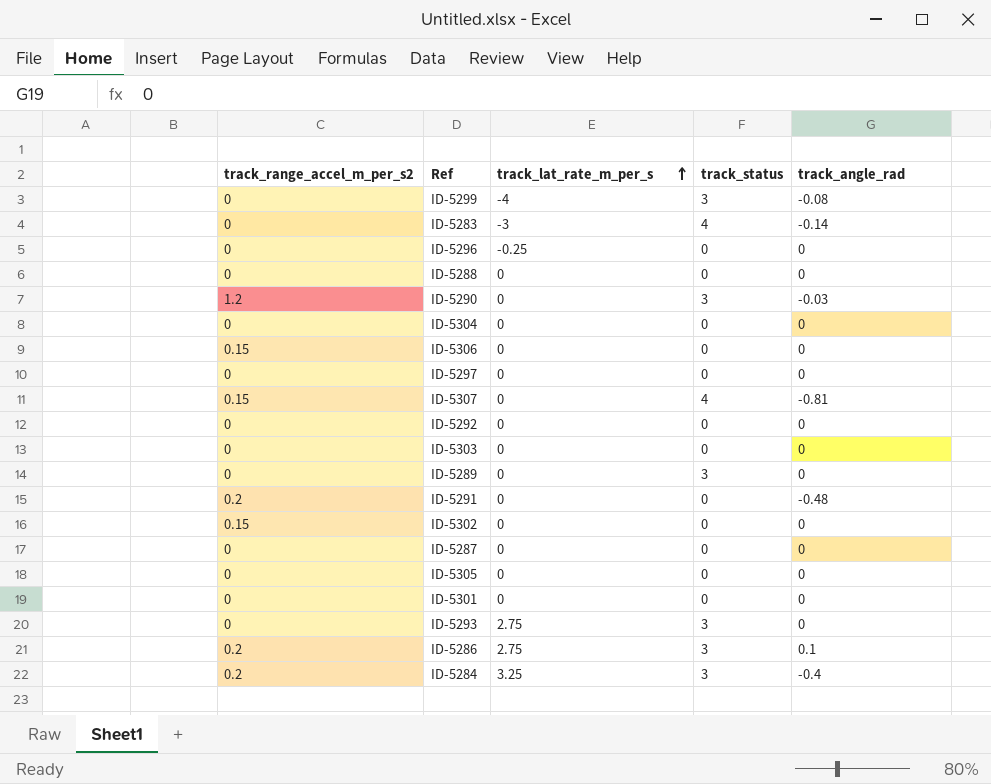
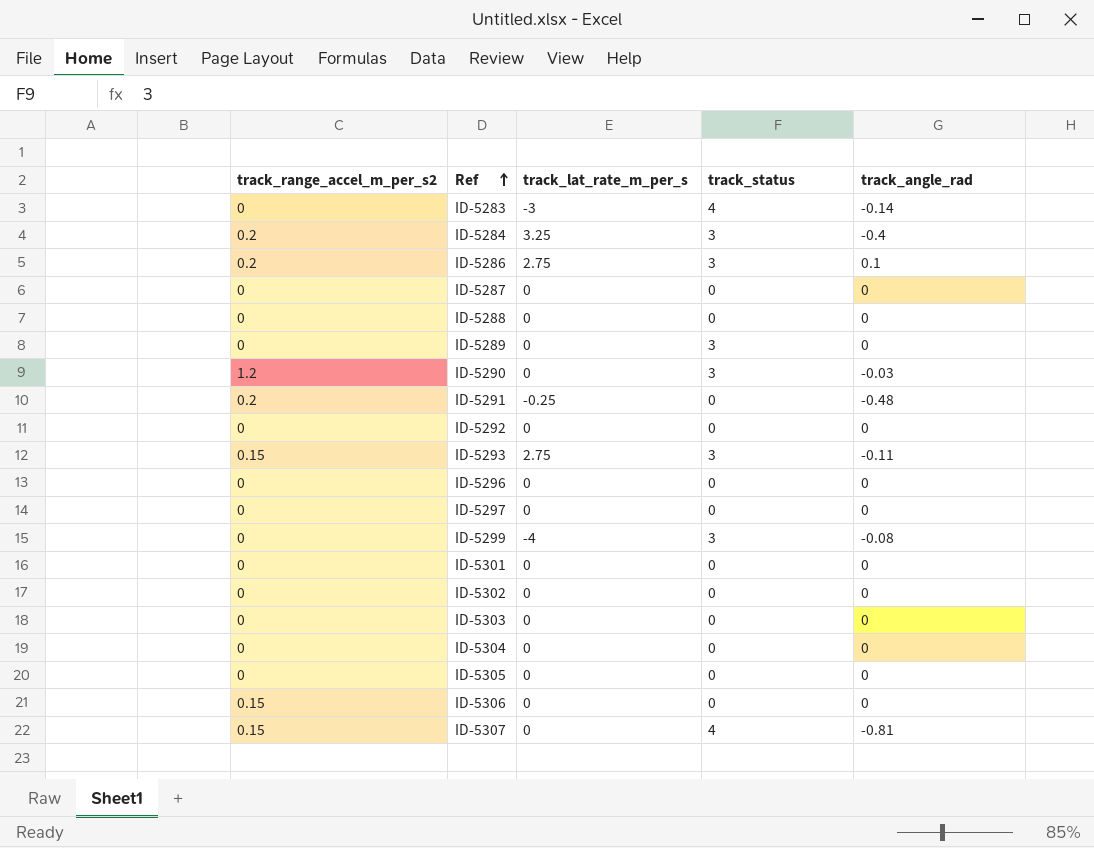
row order: track_lat_rate_m_per_s ascending -> Ref ascending
ID-5291 | track_lat_rate_m_per_s: 0 -> -0.25
ID-5293 | track_range_accel_m_per_s2: 0 -> 0.15
ID-5293 | track_angle_rad: 0 -> -0.11
ID-5296 | track_lat_rate_m_per_s: -0.25 -> 0
ID-5302 | track_range_accel_m_per_s2: 0.15 -> 0

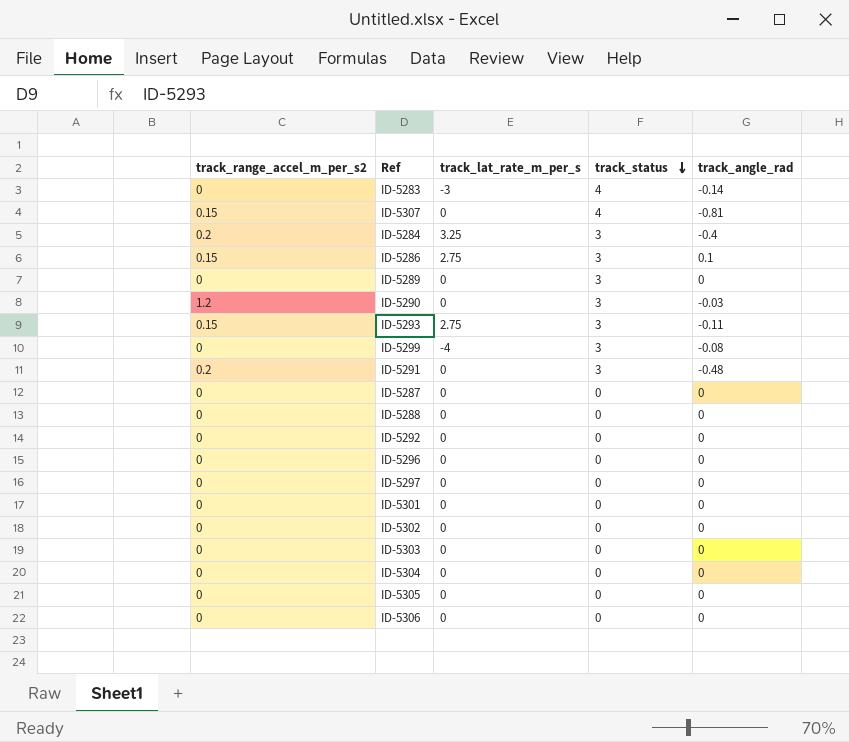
row order: Ref ascending -> track_status descending
ID-5286 | track_range_accel_m_per_s2: 0.2 -> 0.15
ID-5291 | track_lat_rate_m_per_s: -0.25 -> 0
ID-5291 | track_status: 0 -> 3
ID-5306 | track_range_accel_m_per_s2: 0.15 -> 0

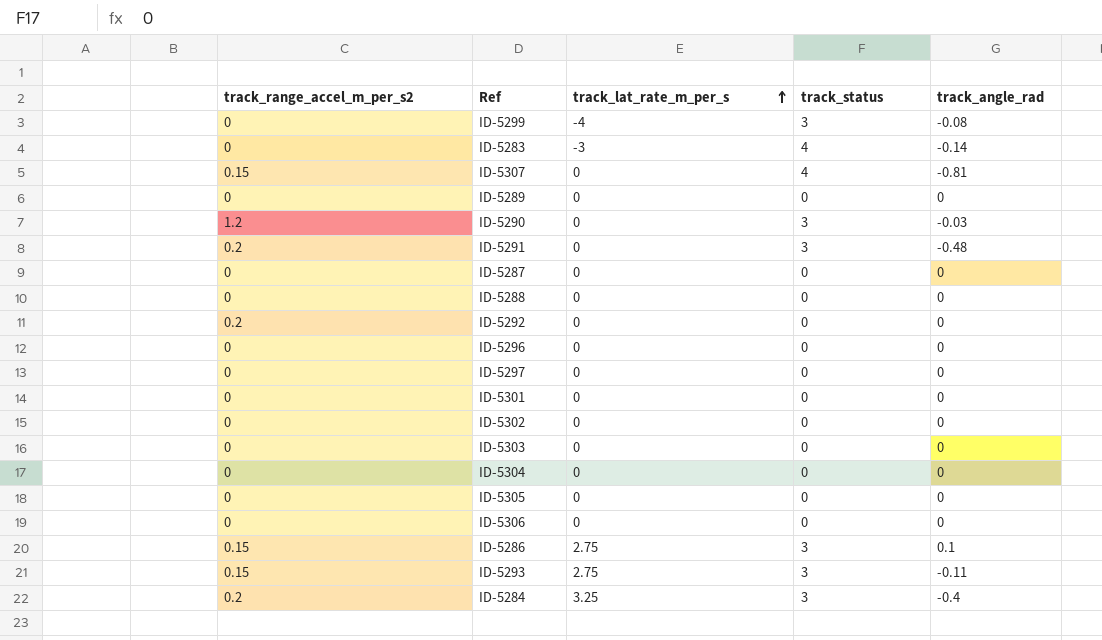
row order: track_status descending -> track_lat_rate_m_per_s ascending
ID-5289 | track_status: 3 -> 0
ID-5292 | track_range_accel_m_per_s2: 0 -> 0.2

